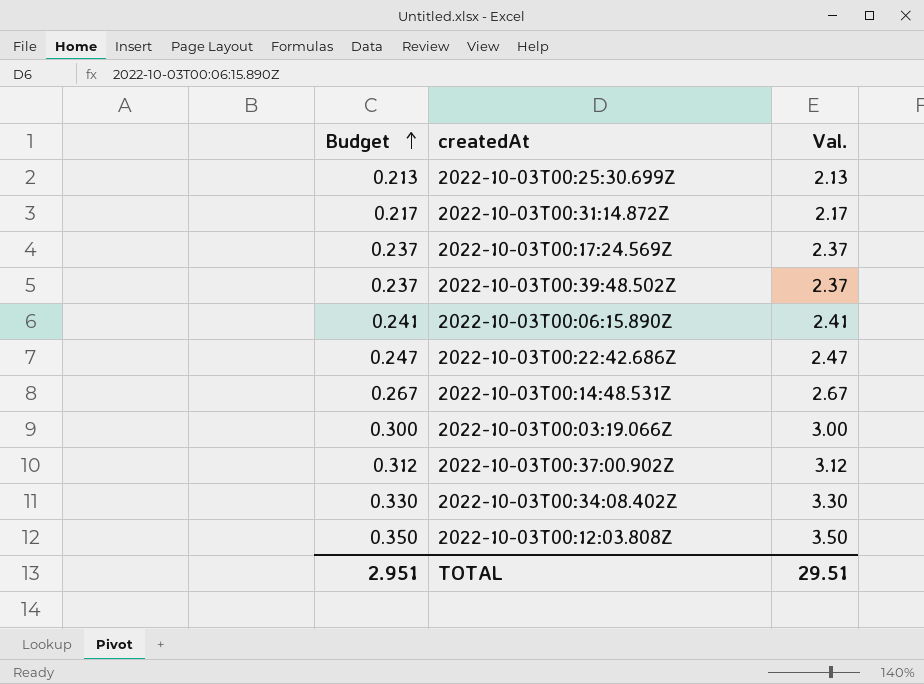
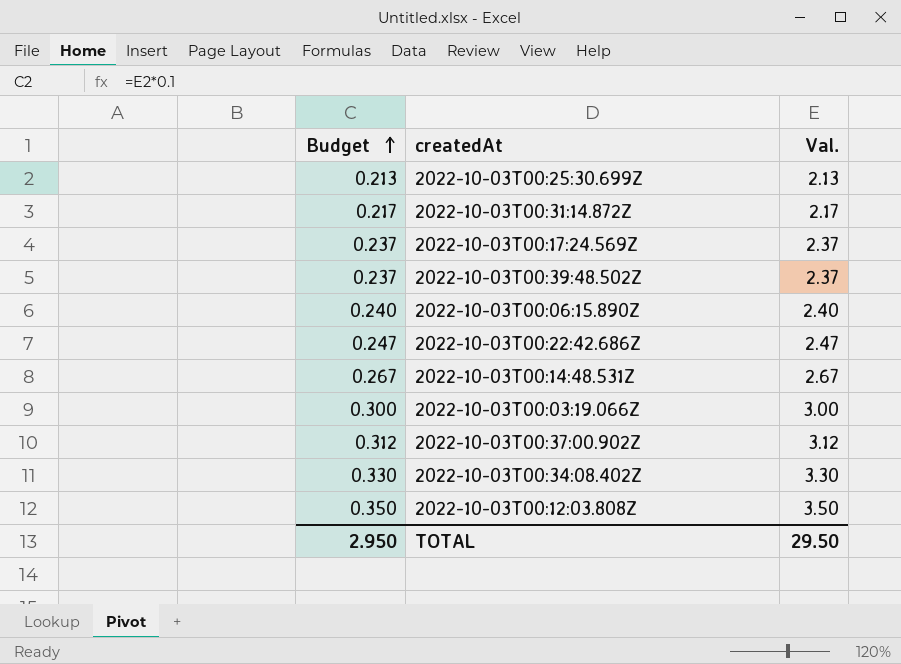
2022-10-03T00:06:15.890Z | Budget: 0.241 -> 0.240
2022-10-03T00:06:15.890Z | Val.: 2.41 -> 2.40
TOTAL | Budget: 2.951 -> 2.950
TOTAL | Val.: 29.51 -> 29.50

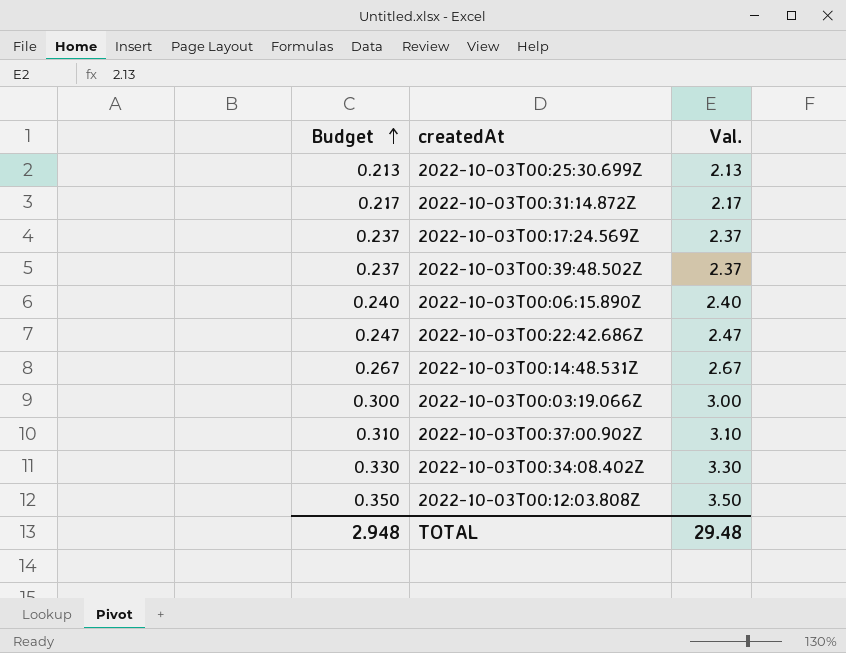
2022-10-03T00:37:00.902Z | Budget: 0.312 -> 0.310
2022-10-03T00:37:00.902Z | Val.: 3.12 -> 3.10
TOTAL | Budget: 2.950 -> 2.948
TOTAL | Val.: 29.50 -> 29.48

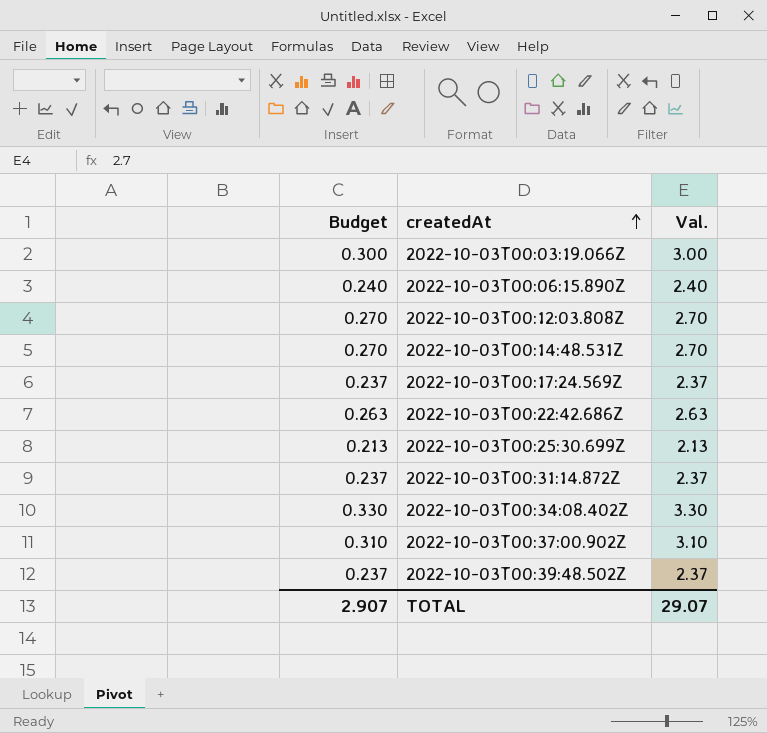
row order: Budget ascending -> createdAt ascending
2022-10-03T00:12:03.808Z | Budget: 0.350 -> 0.270
2022-10-03T00:12:03.808Z | Val.: 3.50 -> 2.70
2022-10-03T00:14:48.531Z | Budget: 0.267 -> 0.270
2022-10-03T00:14:48.531Z | Val.: 2.67 -> 2.70
2022-10-03T00:22:42.686Z | Budget: 0.247 -> 0.263
2022-10-03T00:22:42.686Z | Val.: 2.47 -> 2.63
2022-10-03T00:31:14.872Z | Budget: 0.217 -> 0.237
2022-10-03T00:31:14.872Z | Val.: 2.17 -> 2.37
TOTAL | Budget: 2.948 -> 2.907
TOTAL | Val.: 29.48 -> 29.07

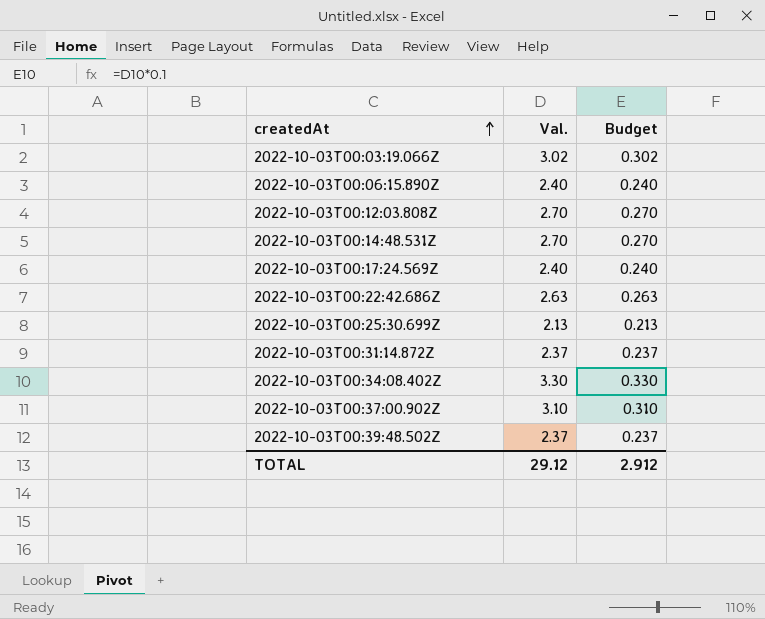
column Budget | position: 1 -> 3
2022-10-03T00:03:19.066Z | Val.: 3.00 -> 3.02
2022-10-03T00:03:19.066Z | Budget: 0.300 -> 0.302
2022-10-03T00:17:24.569Z | Val.: 2.37 -> 2.40
2022-10-03T00:17:24.569Z | Budget: 0.237 -> 0.240
TOTAL | Val.: 29.07 -> 29.12
TOTAL | Budget: 2.907 -> 2.912

